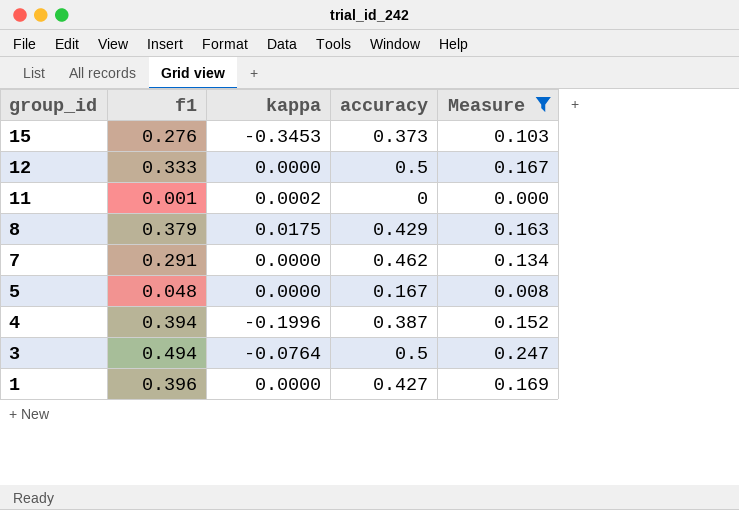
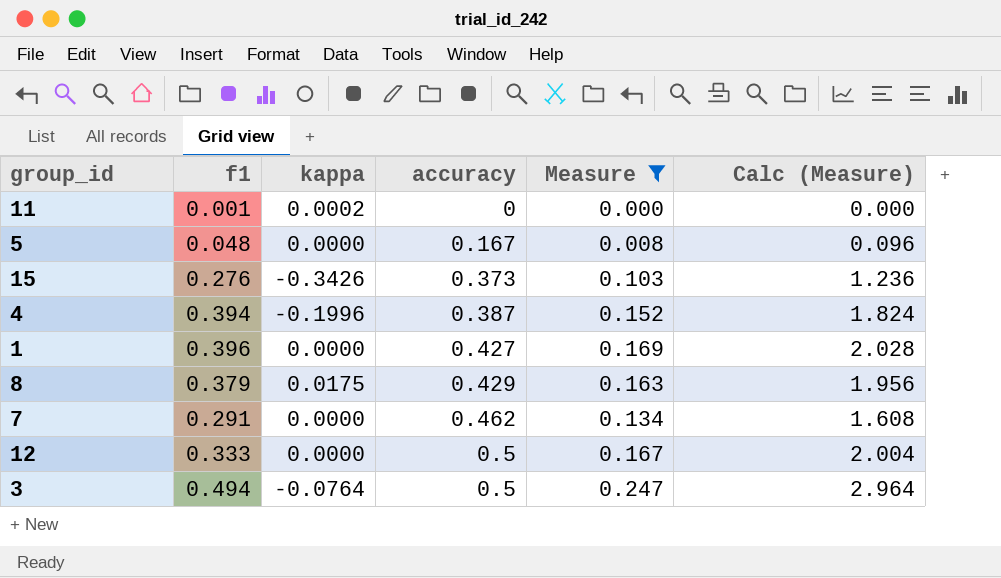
row order: group_id descending -> accuracy ascending
column Calc (Measure) | formula: none -> [Measure] * 12
15 | kappa: -0.3453 -> -0.3426

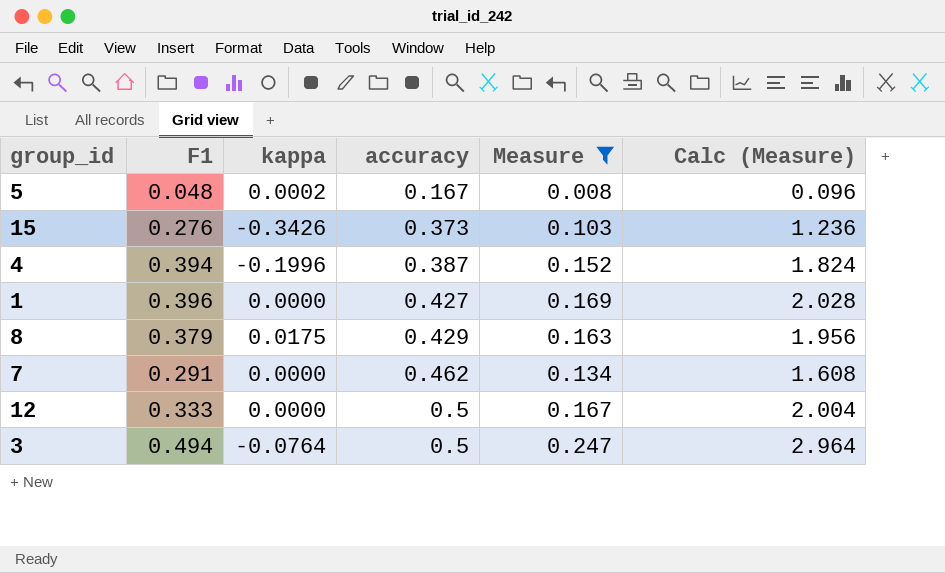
column name: f1 -> F1
row 11: 0.001 | 0.0002 | 0 | 0.000 | 0.000 -> none
5 | kappa: 0.0000 -> 0.0002

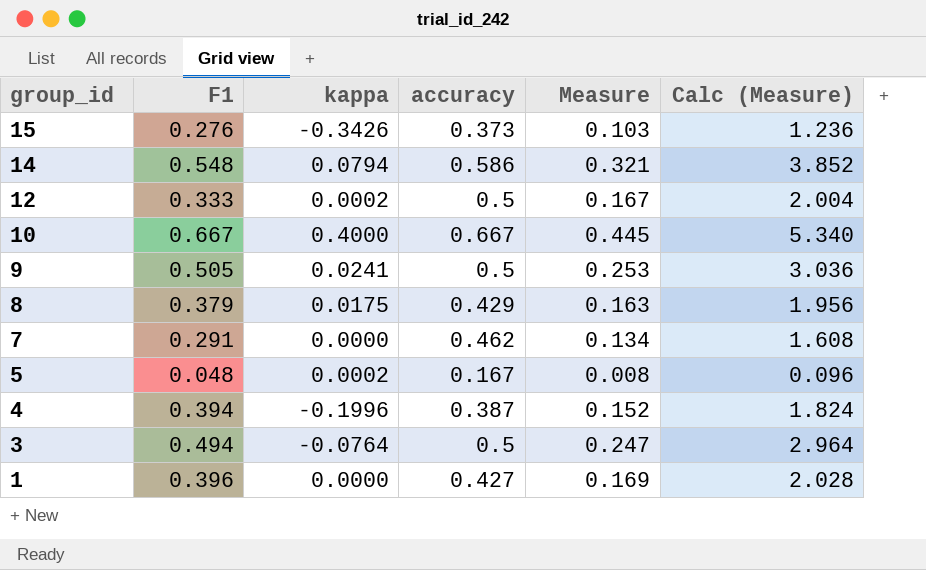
filter: Measure <= 0.247 -> none
row order: accuracy ascending -> group_id descending
12 | kappa: 0.0000 -> 0.0002

